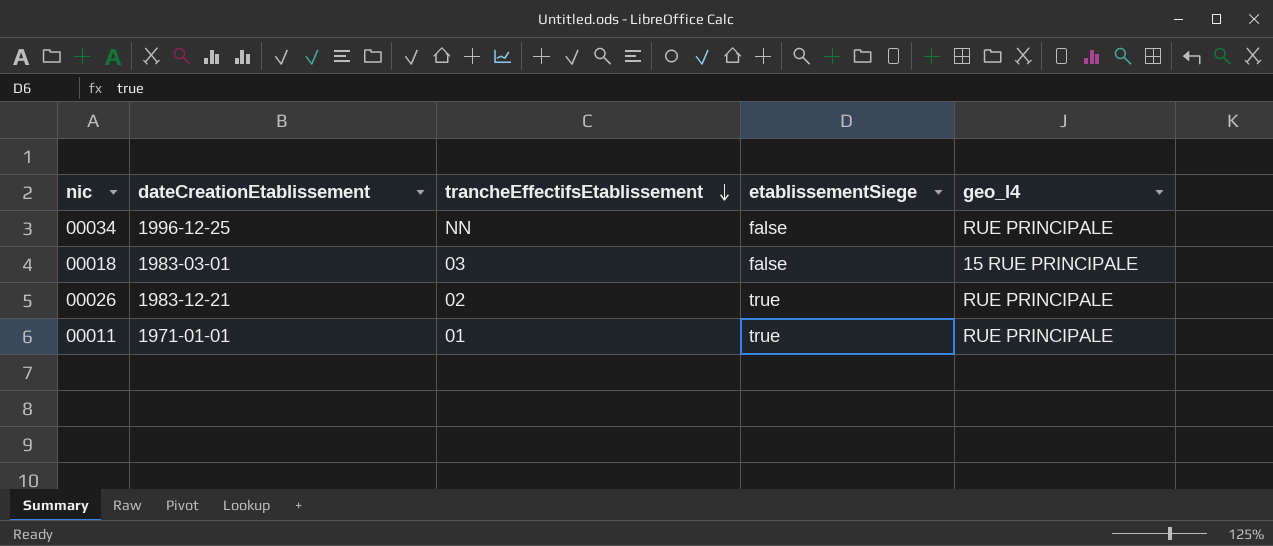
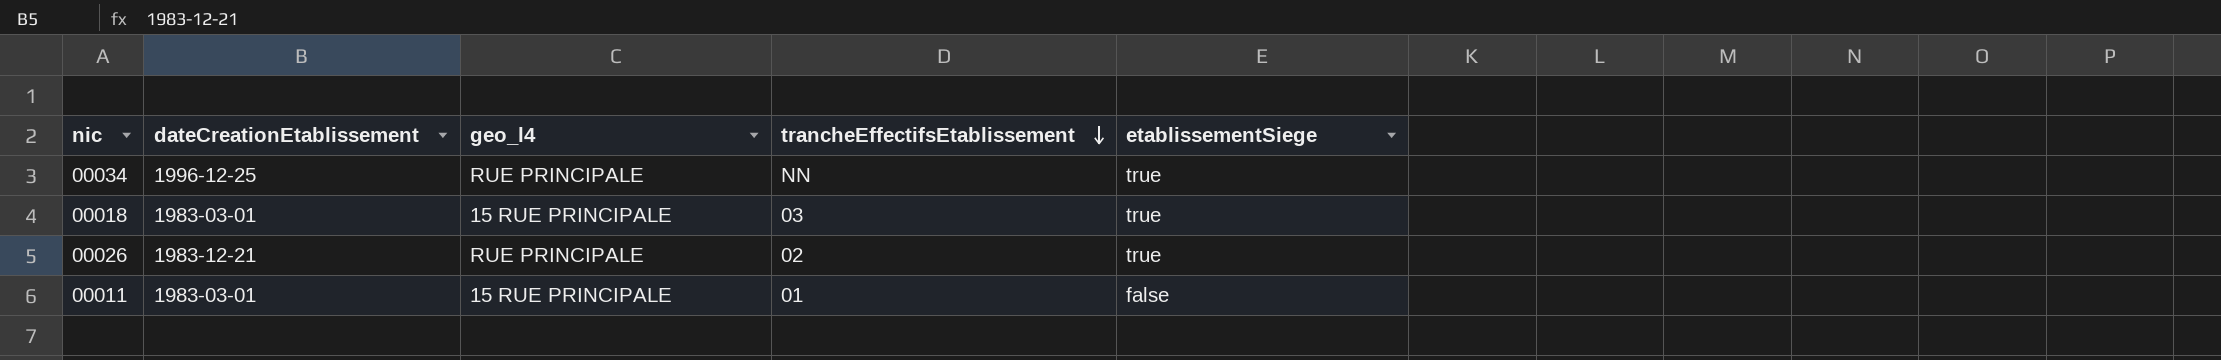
column geo_l4 | position: 5 -> 3
00034 | etablissementSiege: false -> true
00018 | etablissementSiege: false -> true
00011 | dateCreationEtablissement: 1971-01-01 -> 1983-03-01
00011 | geo_l4: RUE PRINCIPALE -> 15 RUE PRINCIPALE
00011 | etablissementSiege: true -> false

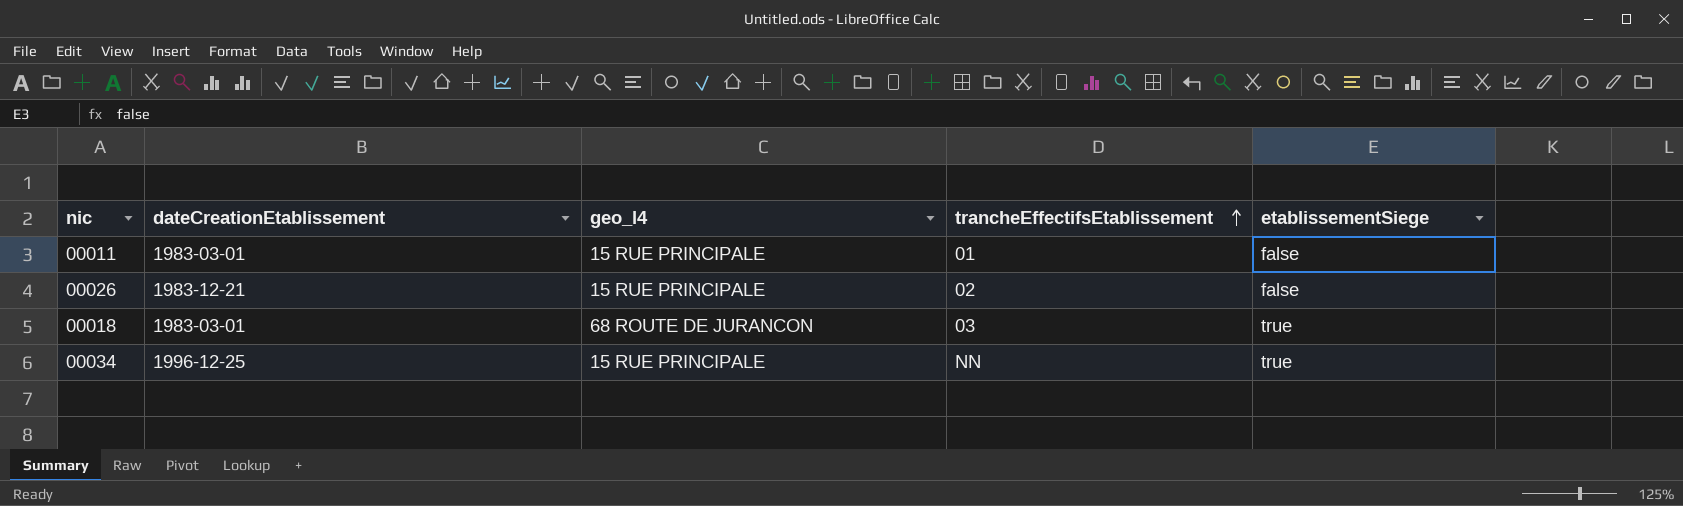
row order: trancheEffectifsEtablissement descending -> trancheEffectifsEtablissement ascending
00026 | geo_l4: RUE PRINCIPALE -> 15 RUE PRINCIPALE
00026 | etablissementSiege: true -> false
00018 | geo_l4: 15 RUE PRINCIPALE -> 68 ROUTE DE JURANCON
00034 | geo_l4: RUE PRINCIPALE -> 15 RUE PRINCIPALE

